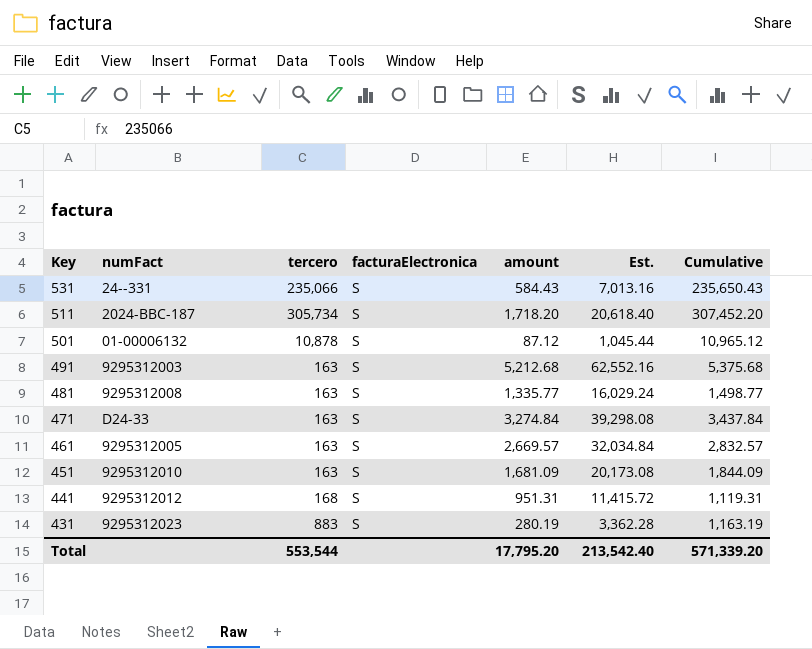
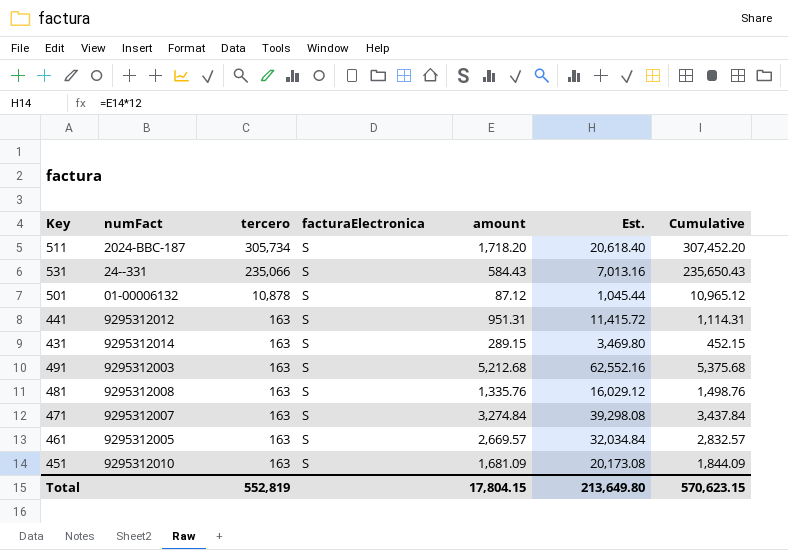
row order: Key descending -> tercero descending
441 | tercero: 168 -> 163
441 | Cumulative: 1,119.31 -> 1,114.31
431 | numFact: 9295312023 -> 9295312014
431 | tercero: 883 -> 163
431 | amount: 280.19 -> 289.15
431 | Est.: 3,362.28 -> 3,469.80
431 | Cumulative: 1,163.19 -> 452.15
481 | amount: 1,335.77 -> 1,335.76
481 | Est.: 16,029.24 -> 16,029.12
481 | Cumulative: 1,498.77 -> 1,498.76
471 | numFact: D24-33 -> 9295312007
Total | tercero: 553,544 -> 552,819
Total | amount: 17,795.20 -> 17,804.15
Total | Est.: 213,542.40 -> 213,649.80
Total | Cumulative: 571,339.20 -> 570,623.15

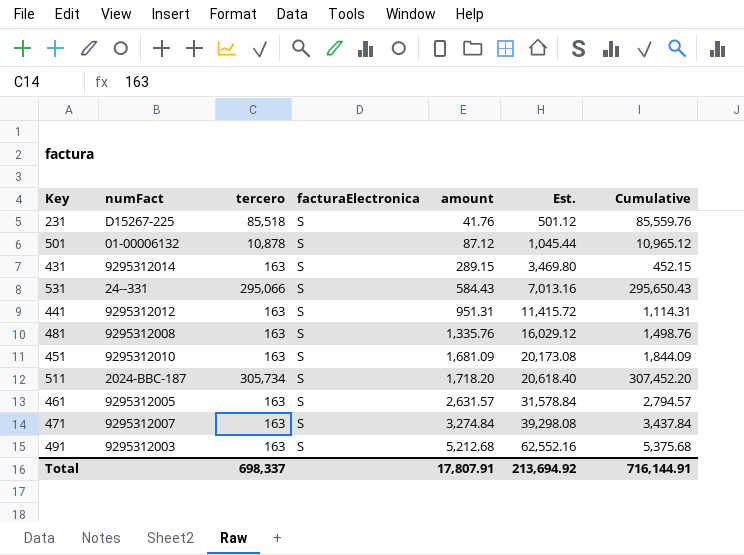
row order: tercero descending -> amount ascending
row 231: none -> D15267-225 | 85,518 | S | 41.76 | 501.12 | 85,559.76
531 | tercero: 235,066 -> 295,066
531 | Cumulative: 235,650.43 -> 295,650.43
461 | amount: 2,669.57 -> 2,631.57
461 | Est.: 32,034.84 -> 31,578.84
461 | Cumulative: 2,832.57 -> 2,794.57
Total | tercero: 552,819 -> 698,337
Total | amount: 17,804.15 -> 17,807.91
Total | Est.: 213,649.80 -> 213,694.92
Total | Cumulative: 570,623.15 -> 716,144.91

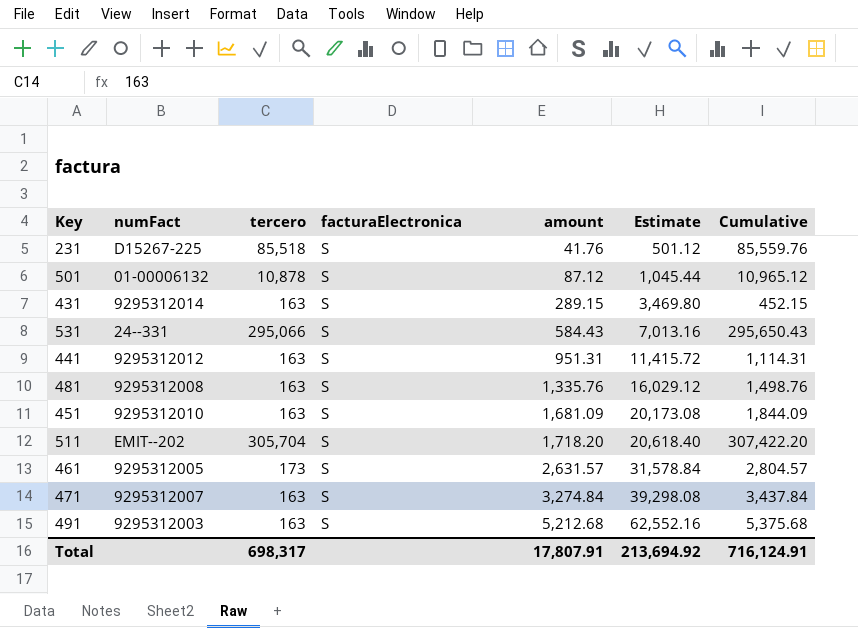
column name: Est. -> Estimate
511 | numFact: 2024-BBC-187 -> EMIT--202
511 | tercero: 305,734 -> 305,704
511 | Cumulative: 307,452.20 -> 307,422.20
461 | tercero: 163 -> 173
461 | Cumulative: 2,794.57 -> 2,804.57
Total | tercero: 698,337 -> 698,317
Total | Cumulative: 716,144.91 -> 716,124.91

